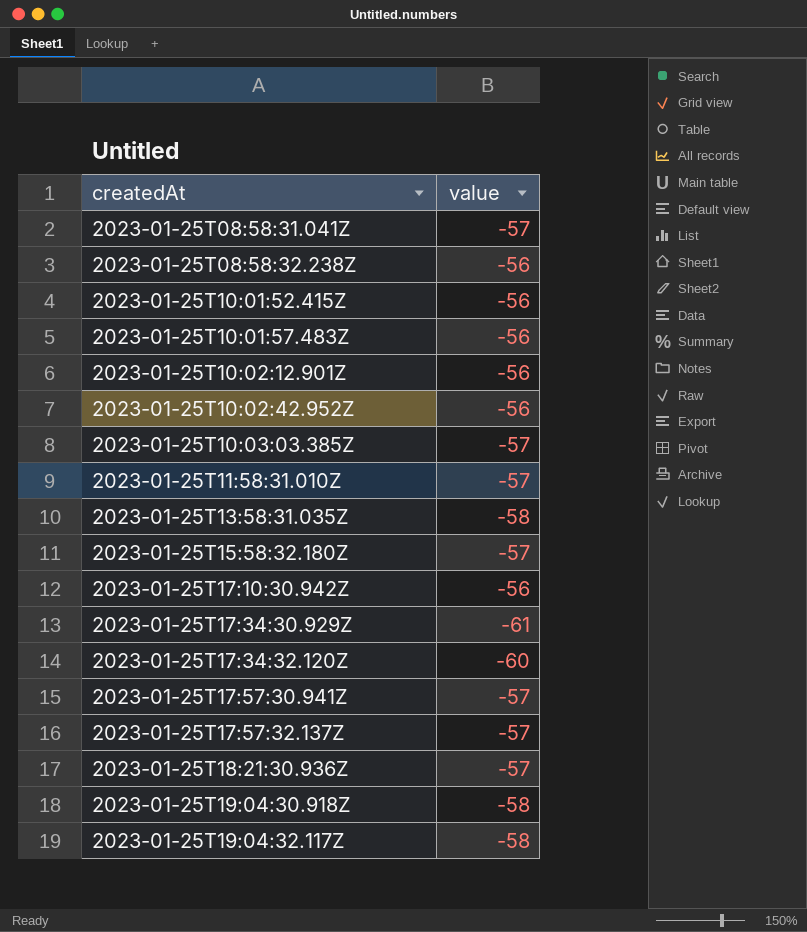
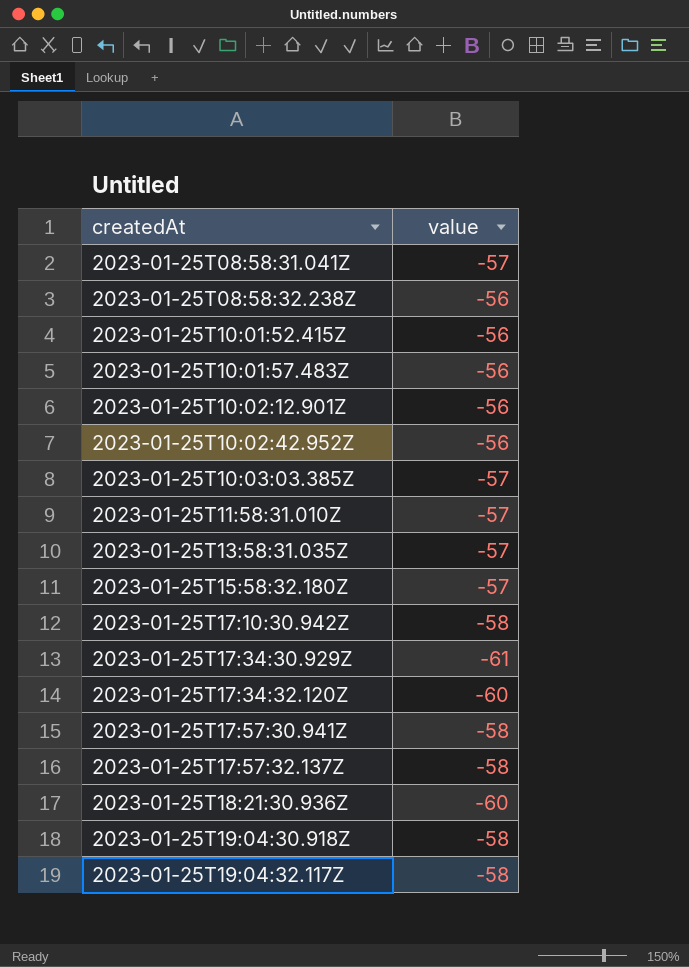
2023-01-25T13:58:31.035Z | value: -58 -> -57
2023-01-25T17:10:30.942Z | value: -56 -> -58
2023-01-25T17:57:30.941Z | value: -57 -> -58
2023-01-25T17:57:32.137Z | value: -57 -> -58
2023-01-25T18:21:30.936Z | value: -57 -> -60

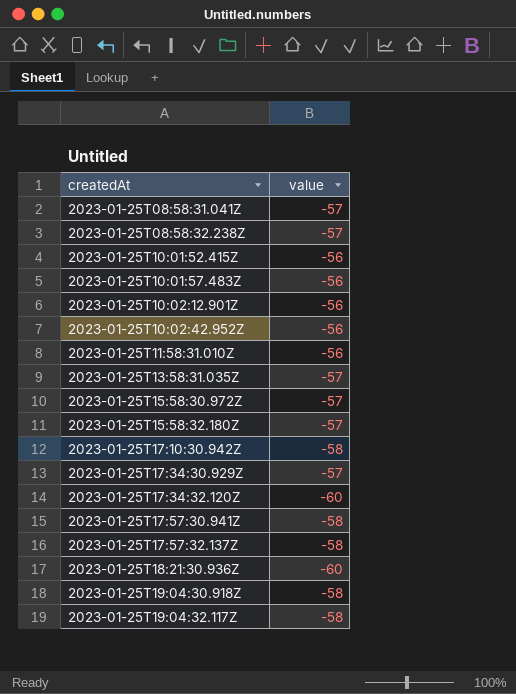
row 2023-01-25T10:03:03.385Z: -57 -> none
2023-01-25T08:58:32.238Z | value: -56 -> -57
2023-01-25T11:58:31.010Z | value: -57 -> -56
row 2023-01-25T15:58:30.972Z: none -> -57
2023-01-25T17:34:30.929Z | value: -61 -> -57

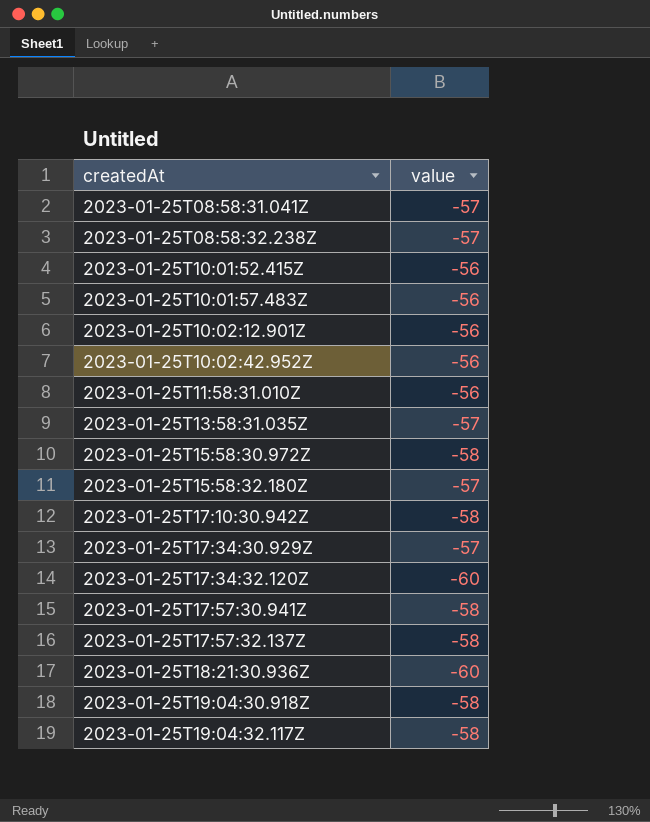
2023-01-25T15:58:30.972Z | value: -57 -> -58

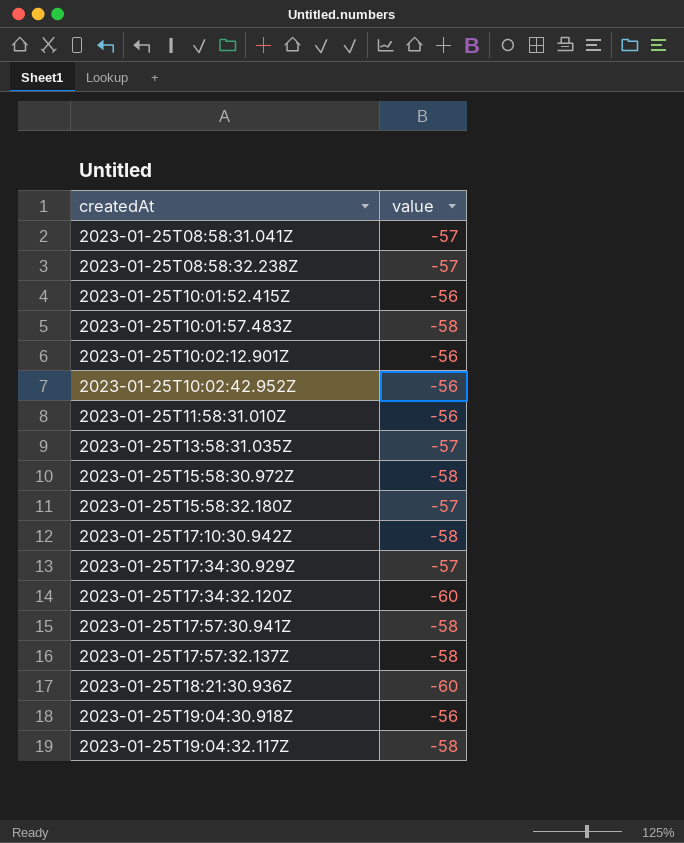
2023-01-25T10:01:57.483Z | value: -56 -> -58
2023-01-25T19:04:30.918Z | value: -58 -> -56

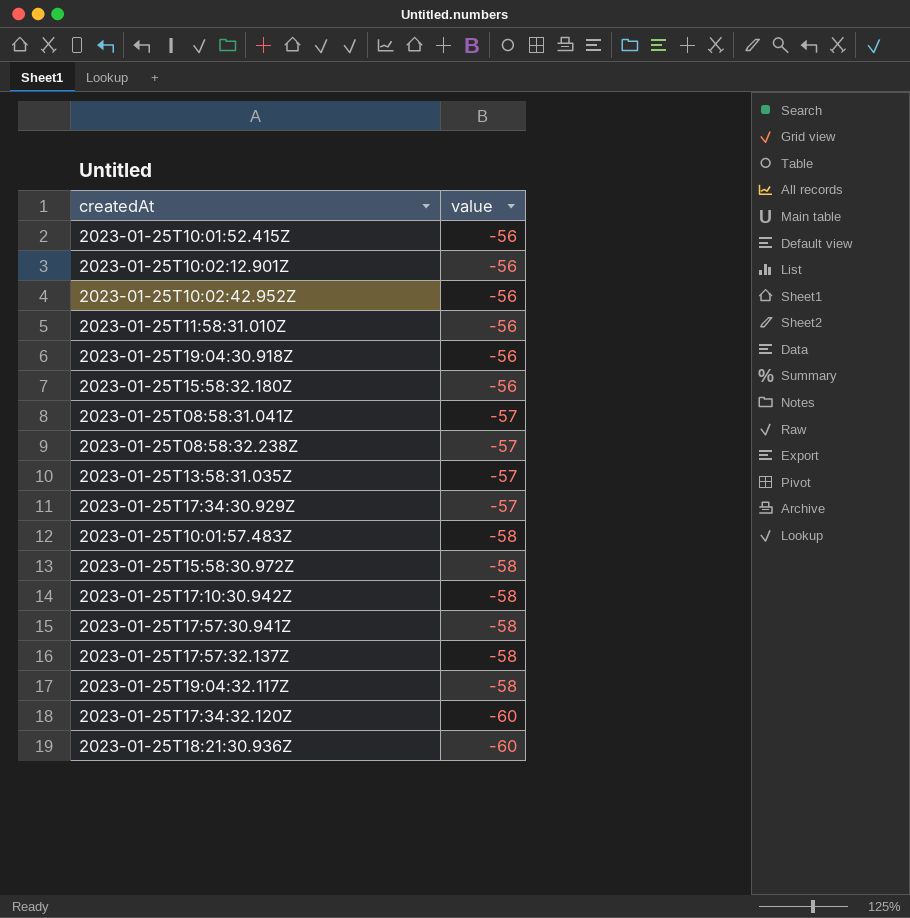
row order: createdAt ascending -> value descending
2023-01-25T15:58:32.180Z | value: -57 -> -56

